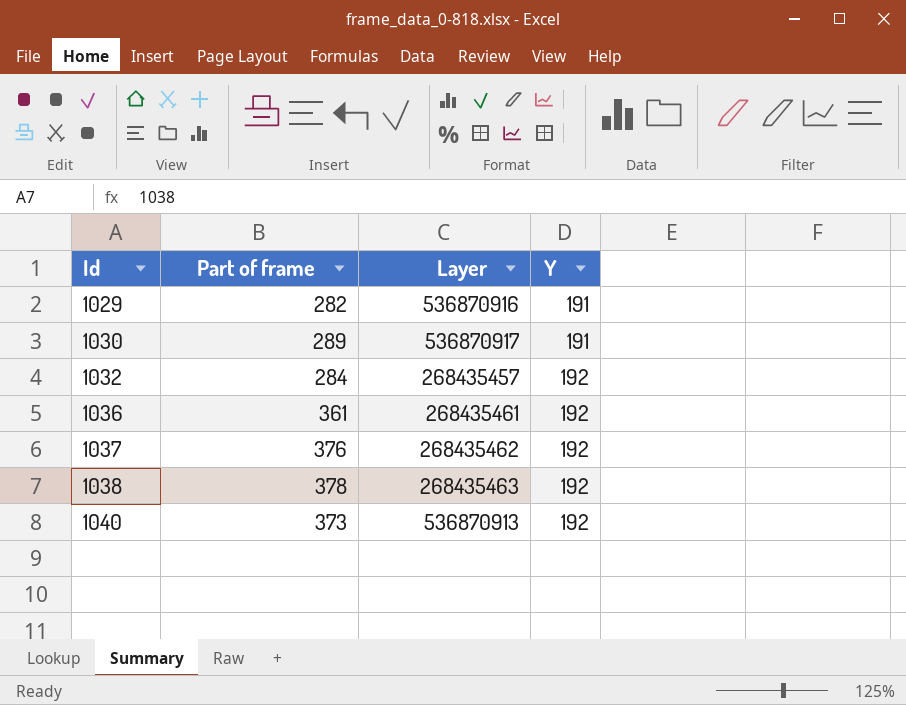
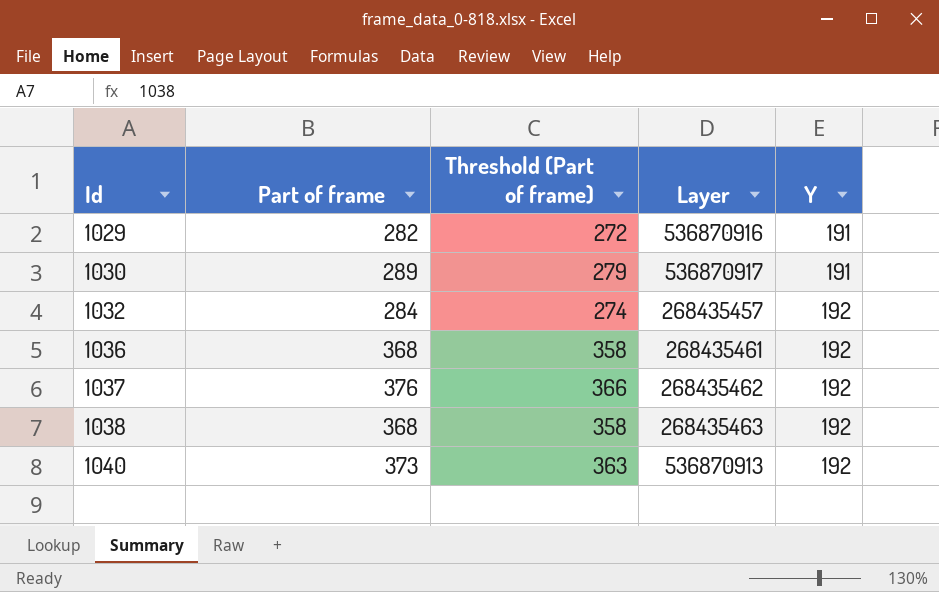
column Threshold (Part of frame) | formula: none -> [Part of frame] - 10
1036 | Part of frame: 361 -> 368
1038 | Part of frame: 378 -> 368

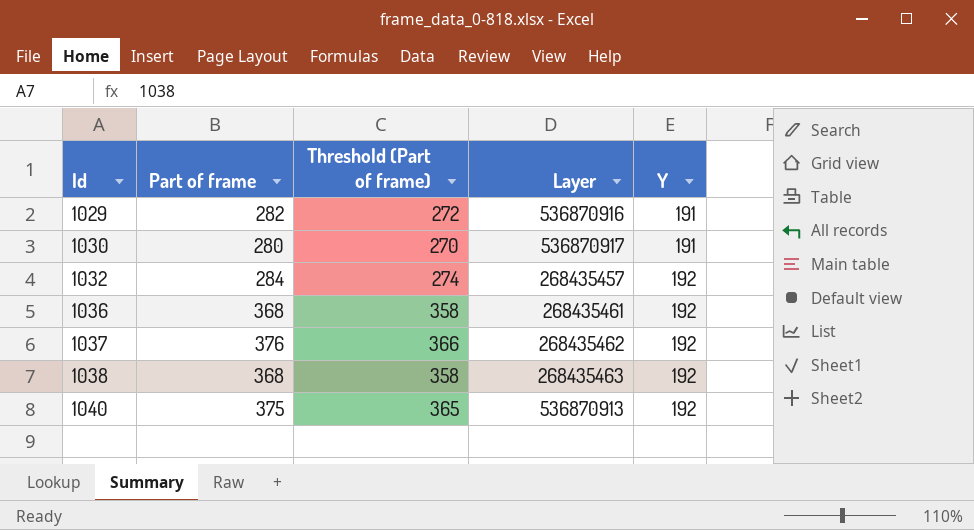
1030 | Part of frame: 289 -> 280
1030 | Threshold (Part of frame): 279 -> 270
1040 | Part of frame: 373 -> 375
1040 | Threshold (Part of frame): 363 -> 365

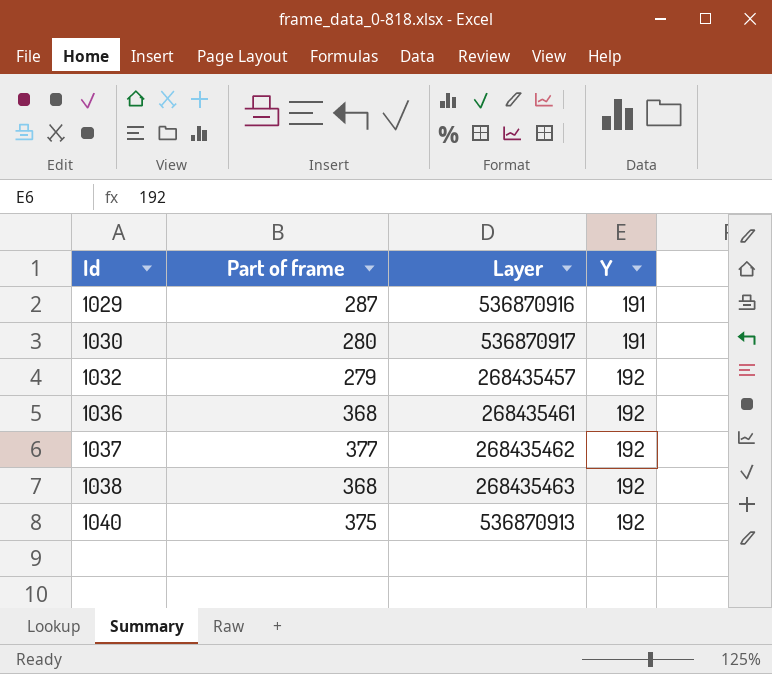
column Threshold (Part of frame) | formula: [Part of frame] - 10 -> none
1029 | Part of frame: 282 -> 287
1032 | Part of frame: 284 -> 279
1037 | Part of frame: 376 -> 377

